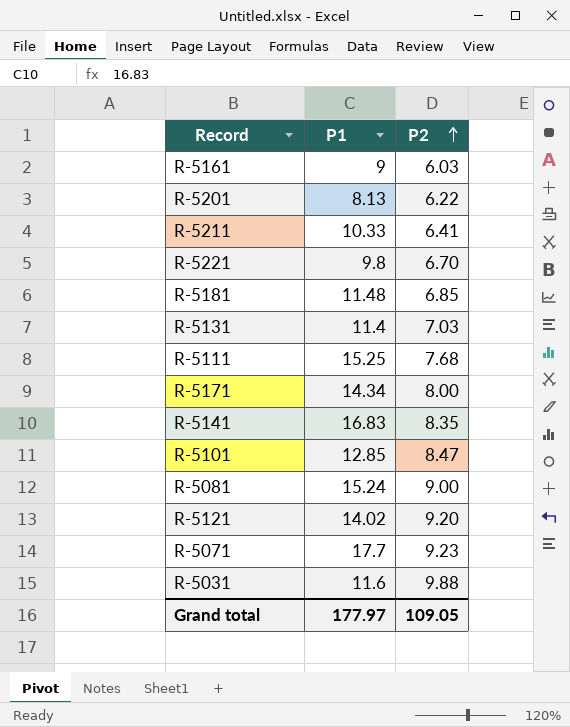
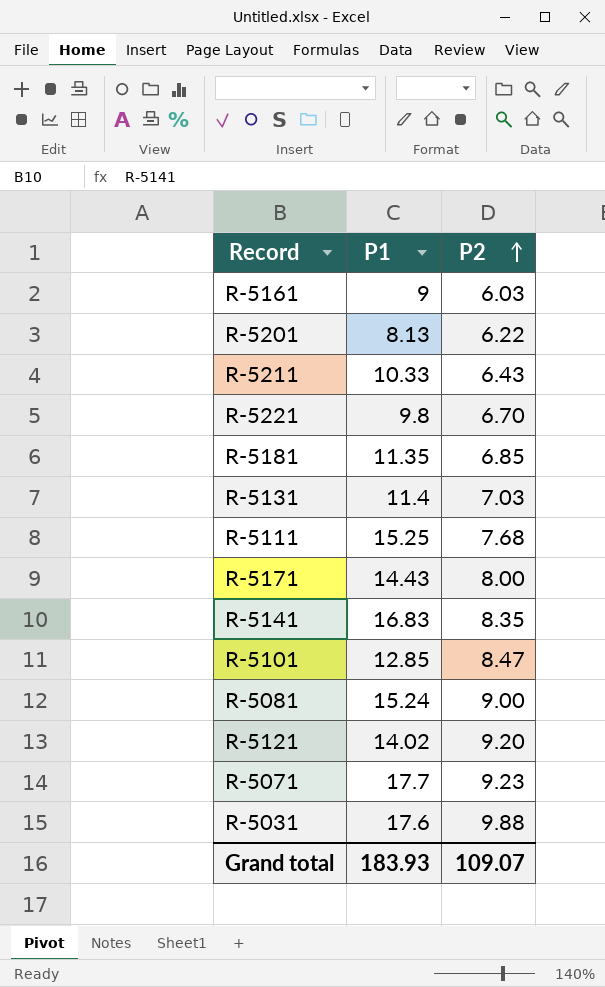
R-5211 | P2: 6.41 -> 6.43
R-5181 | P1: 11.48 -> 11.35
R-5171 | P1: 14.34 -> 14.43
R-5031 | P1: 11.6 -> 17.6
Grand total | P1: 177.97 -> 183.93
Grand total | P2: 109.05 -> 109.07

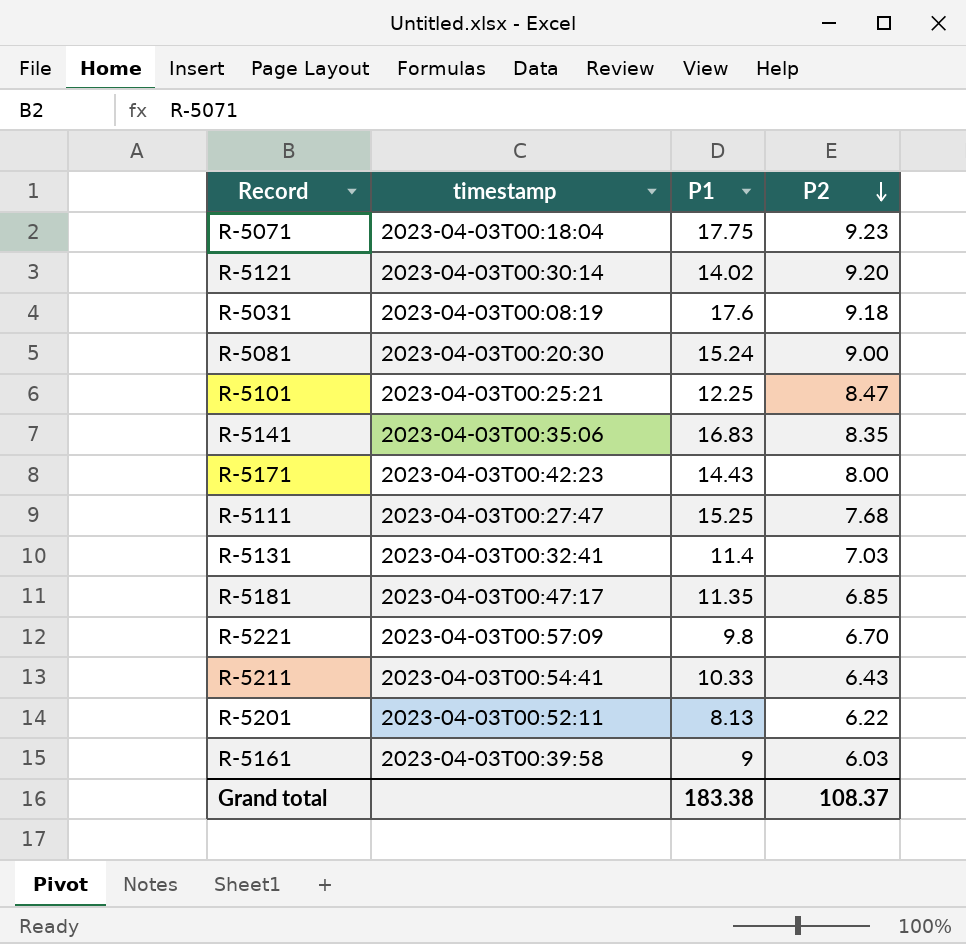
row order: P2 ascending -> P2 descending
column timestamp | position: none -> 2
R-5071 | P1: 17.7 -> 17.75
R-5031 | P2: 9.88 -> 9.18
R-5101 | P1: 12.85 -> 12.25
Grand total | P1: 183.93 -> 183.38
Grand total | P2: 109.07 -> 108.37

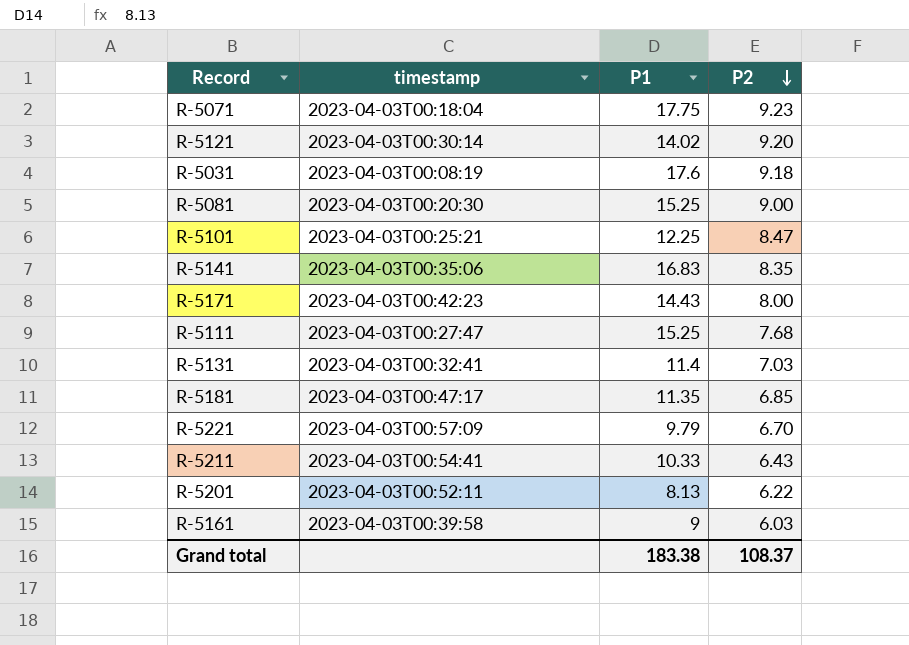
R-5081 | P1: 15.24 -> 15.25
R-5221 | P1: 9.8 -> 9.79

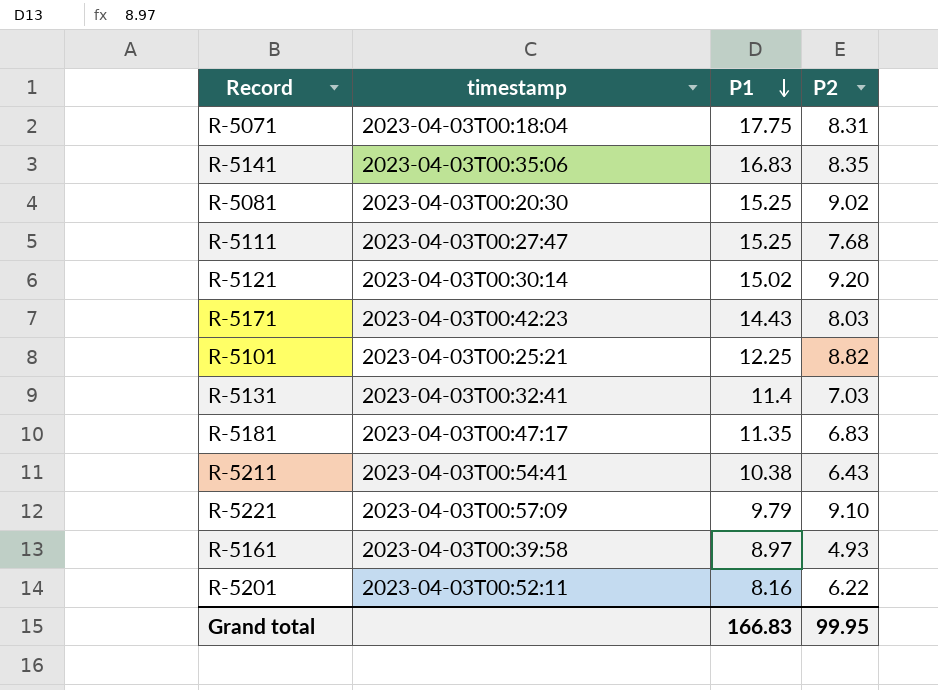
row order: P2 descending -> P1 descending
row R-5031: 2023-04-03T00:08:19 | 17.6 | 9.18 -> none
R-5071 | P2: 9.23 -> 8.31
R-5081 | P2: 9.00 -> 9.02
R-5121 | P1: 14.02 -> 15.02
R-5171 | P2: 8.00 -> 8.03
R-5101 | P2: 8.47 -> 8.82
R-5181 | P2: 6.85 -> 6.83
R-5211 | P1: 10.33 -> 10.38
R-5221 | P2: 6.70 -> 9.10
R-5161 | P1: 9 -> 8.97
R-5161 | P2: 6.03 -> 4.93
R-5201 | P1: 8.13 -> 8.16
Grand total | P1: 183.38 -> 166.83
Grand total | P2: 108.37 -> 99.95

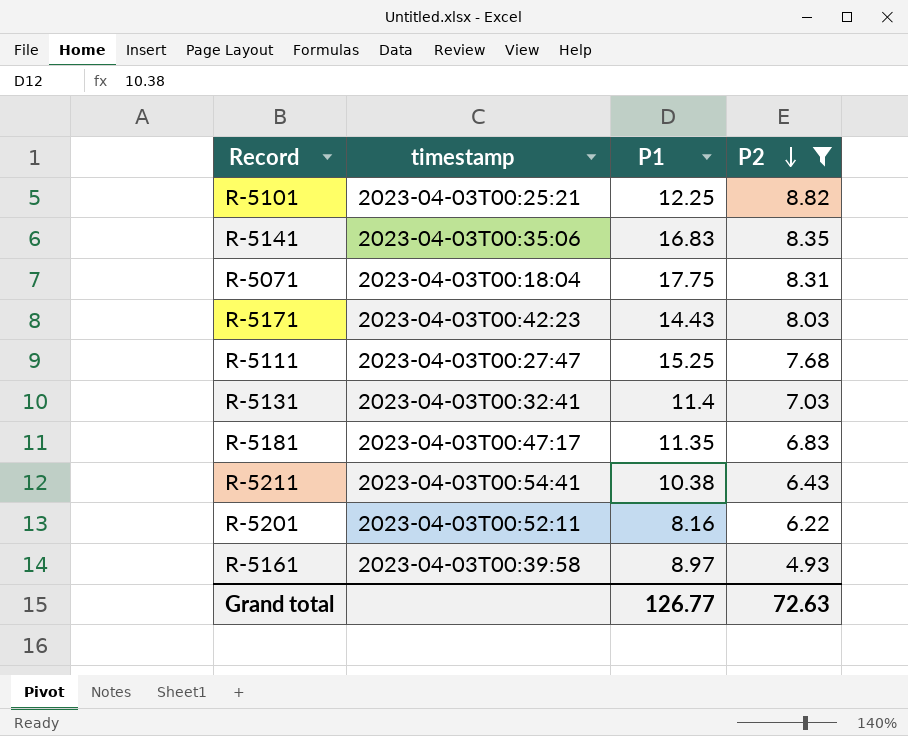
filter: none -> P2 <= 8.82
row order: P1 descending -> P2 descending
Grand total | P1: 166.83 -> 126.77
Grand total | P2: 99.95 -> 72.63

